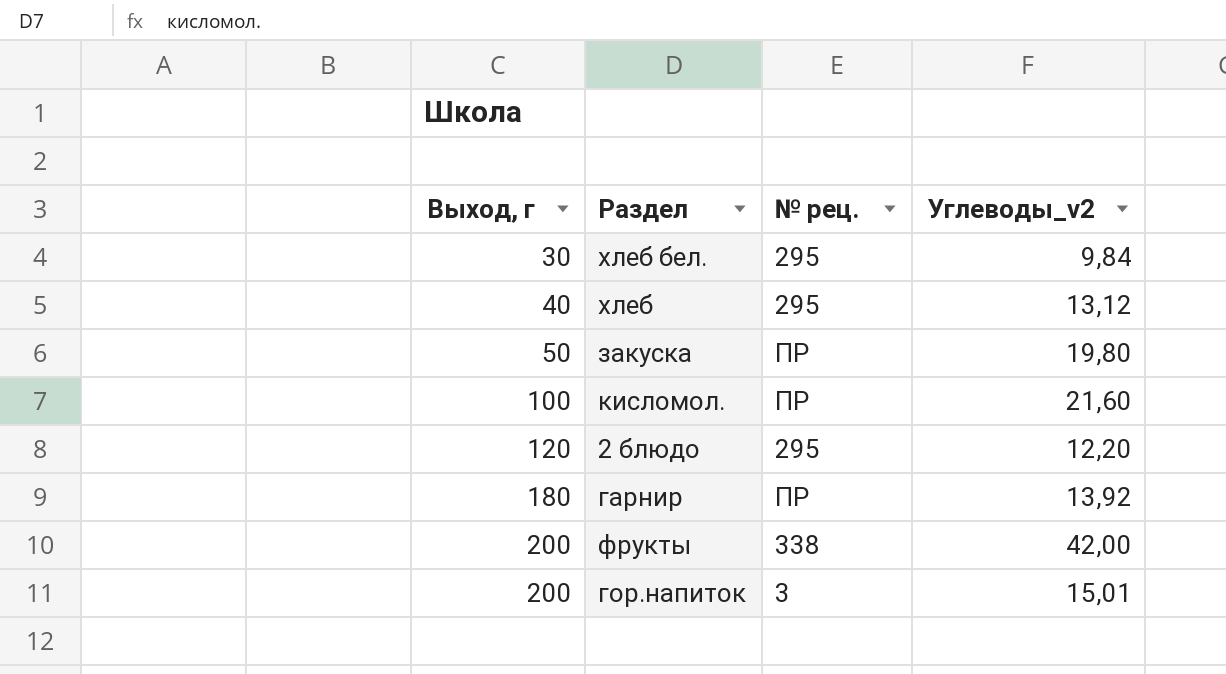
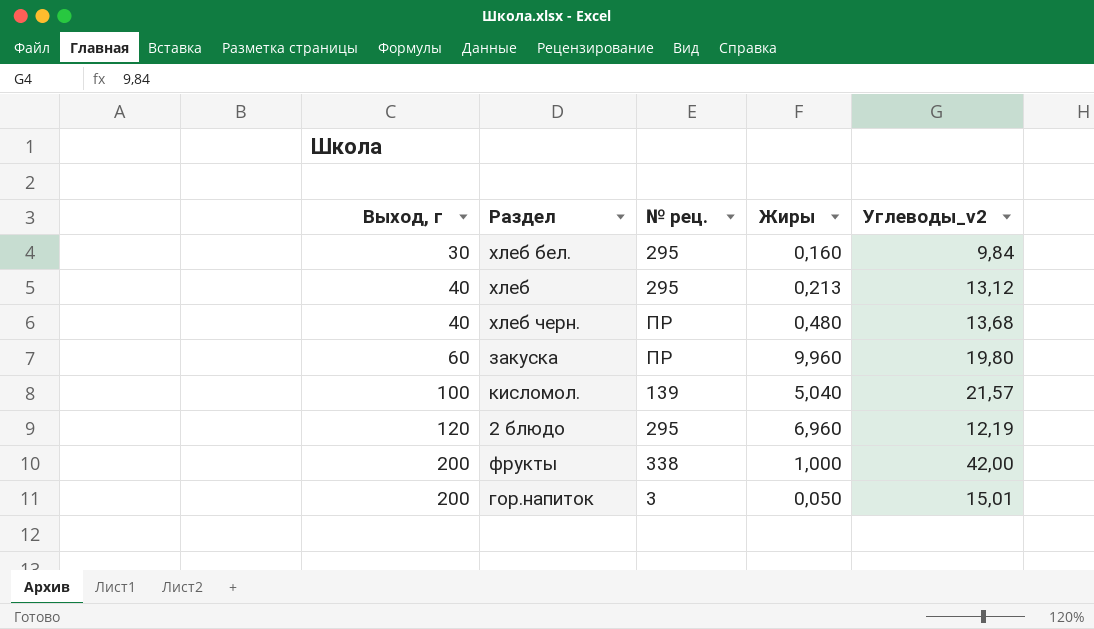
column Жиры | position: none -> 4
row гарнир: 180 | ПР | 13,92 -> none
row хлеб черн.: none -> 40 | ПР | 0,480 | 13,68
закуска | Выход, г: 50 -> 60
кисломол. | № рец.: ПР -> 139
кисломол. | Углеводы_v2: 21,60 -> 21,57
2 блюдо | Углеводы_v2: 12,20 -> 12,19

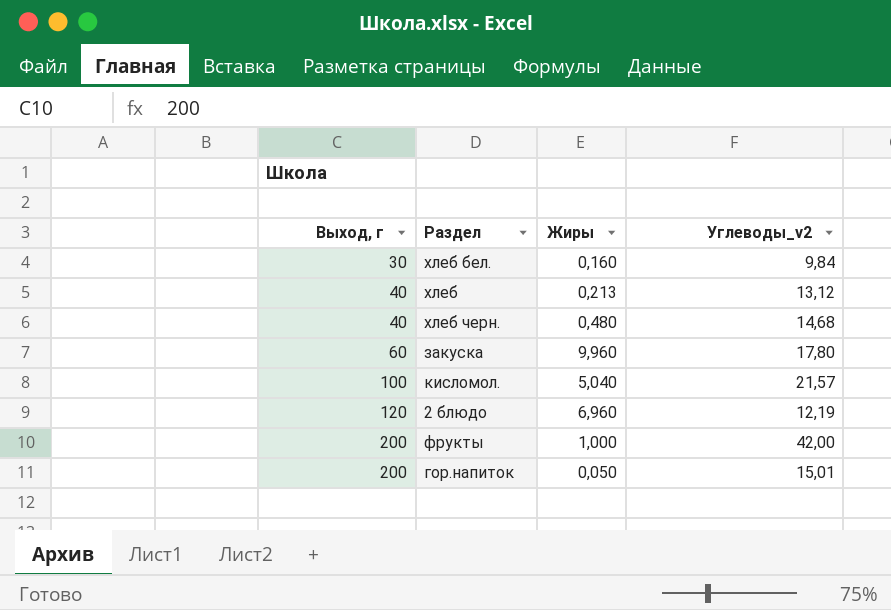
column № рец. | position: 3 -> none
хлеб черн. | Углеводы_v2: 13,68 -> 14,68
закуска | Углеводы_v2: 19,80 -> 17,80

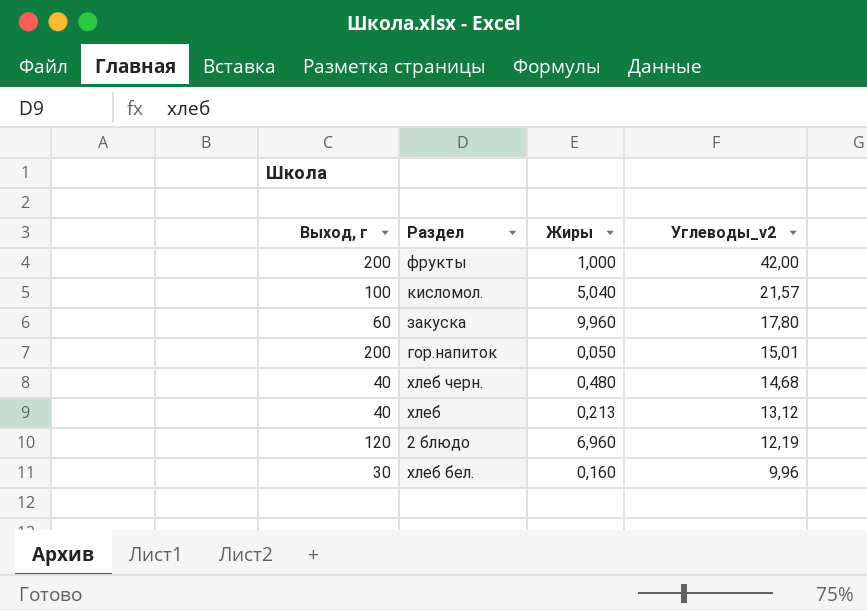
row order: Выход, г ascending -> Углеводы_v2 descending
хлеб бел. | Углеводы_v2: 9,84 -> 9,96

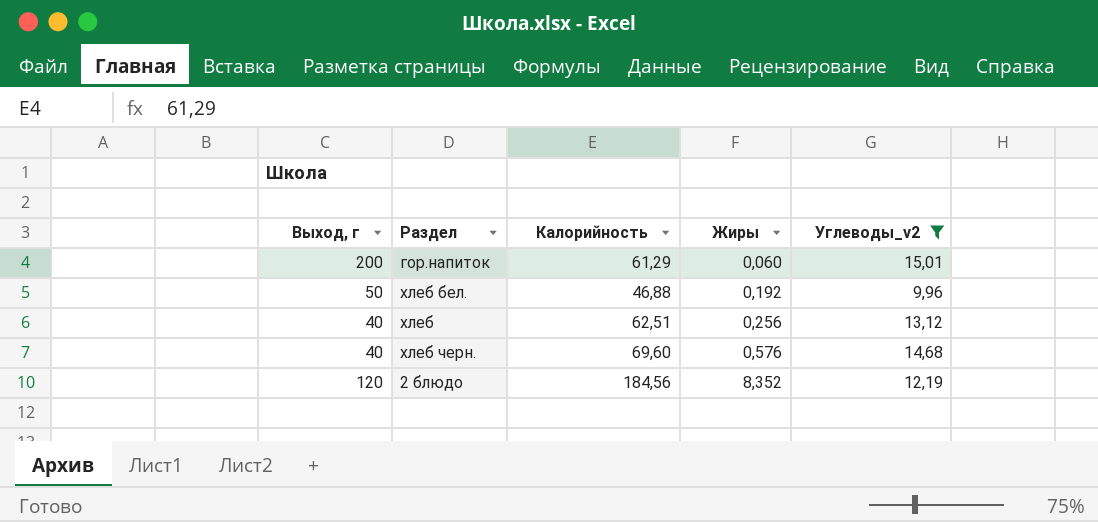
filter: none -> Углеводы_v2 <= 15,01
row order: Углеводы_v2 descending -> Жиры ascending
column Калорийность | position: none -> 3
гор.напиток | Жиры: 0,050 -> 0,060
хлеб бел. | Выход, г: 30 -> 50
хлеб бел. | Жиры: 0,160 -> 0,192
хлеб | Жиры: 0,213 -> 0,256
хлеб черн. | Жиры: 0,480 -> 0,576
2 блюдо | Жиры: 6,960 -> 8,352

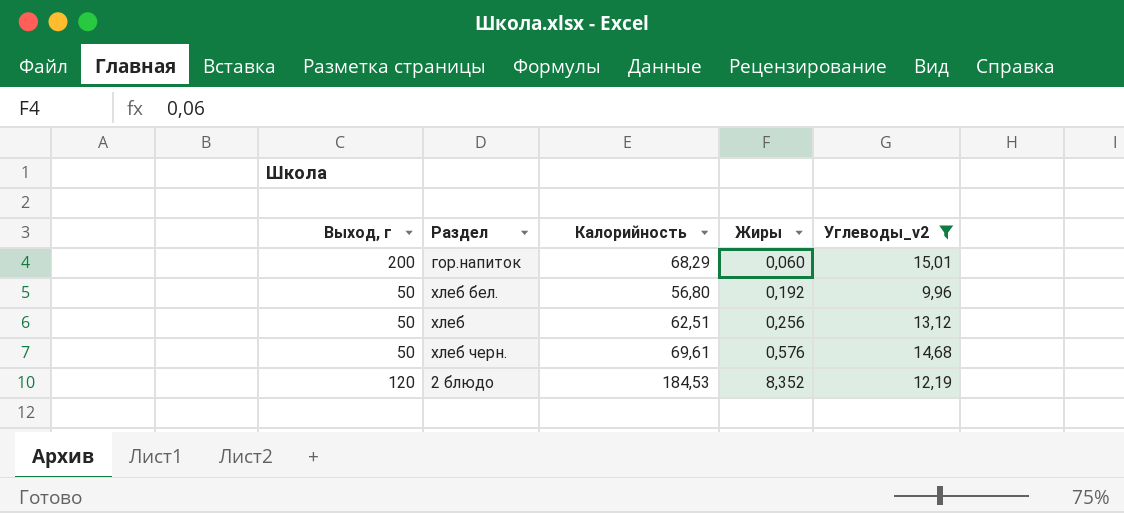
гор.напиток | Калорийность: 61,29 -> 68,29
хлеб бел. | Калорийность: 46,88 -> 56,80
хлеб | Выход, г: 40 -> 50
хлеб черн. | Выход, г: 40 -> 50
хлеб черн. | Калорийность: 69,60 -> 69,61
2 блюдо | Калорийность: 184,56 -> 184,53

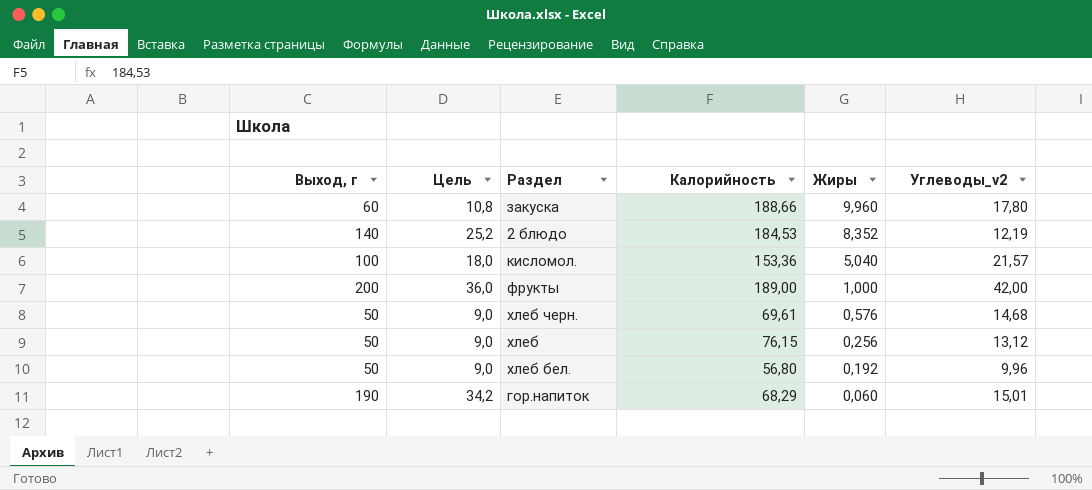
filter: Углеводы_v2 <= 15,01 -> none
row order: Жиры ascending -> Жиры descending
column Цель | formula: none -> [Выход, г] * 0,18
2 блюдо | Выход, г: 120 -> 140
хлеб | Калорийность: 62,51 -> 76,15
гор.напиток | Выход, г: 200 -> 190

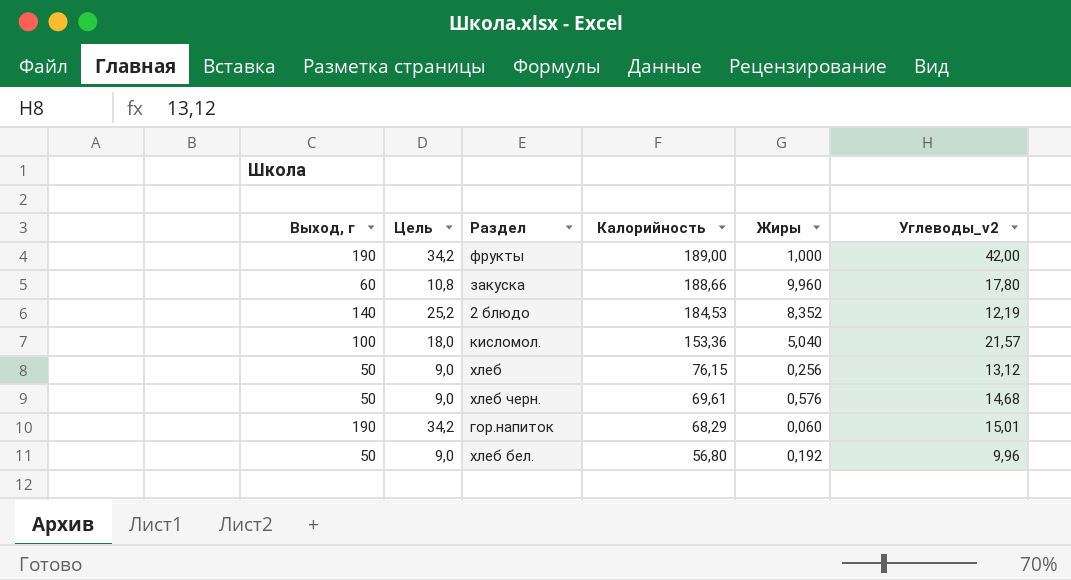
row order: Жиры descending -> Калорийность descending
фрукты | Выход, г: 200 -> 190
фрукты | Цель: 36,0 -> 34,2

